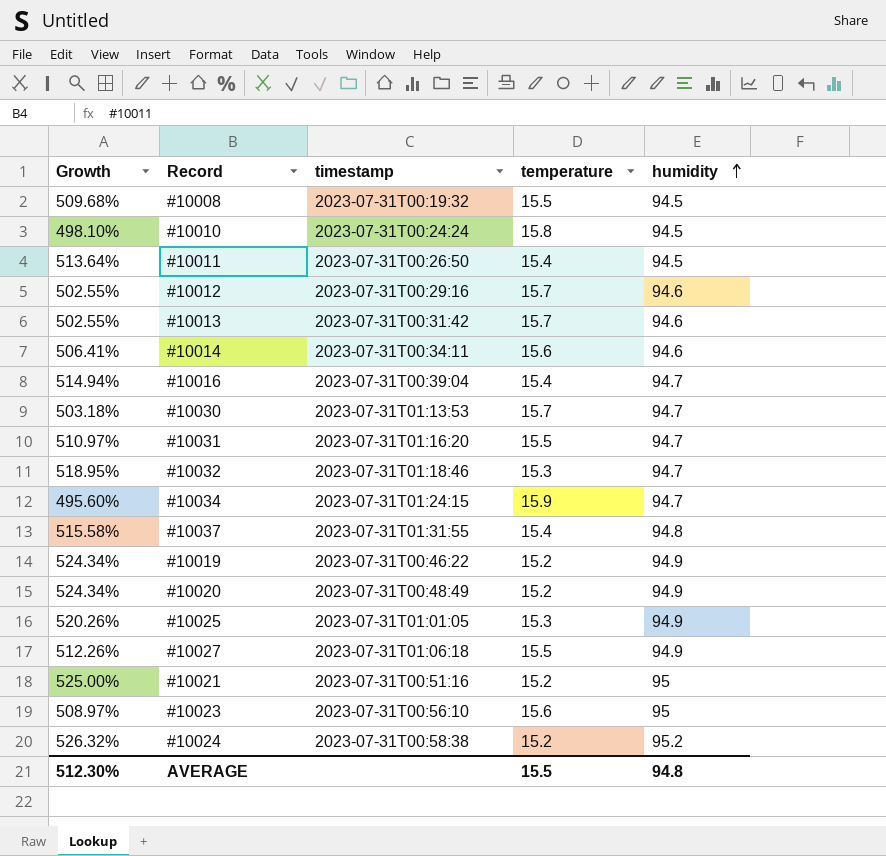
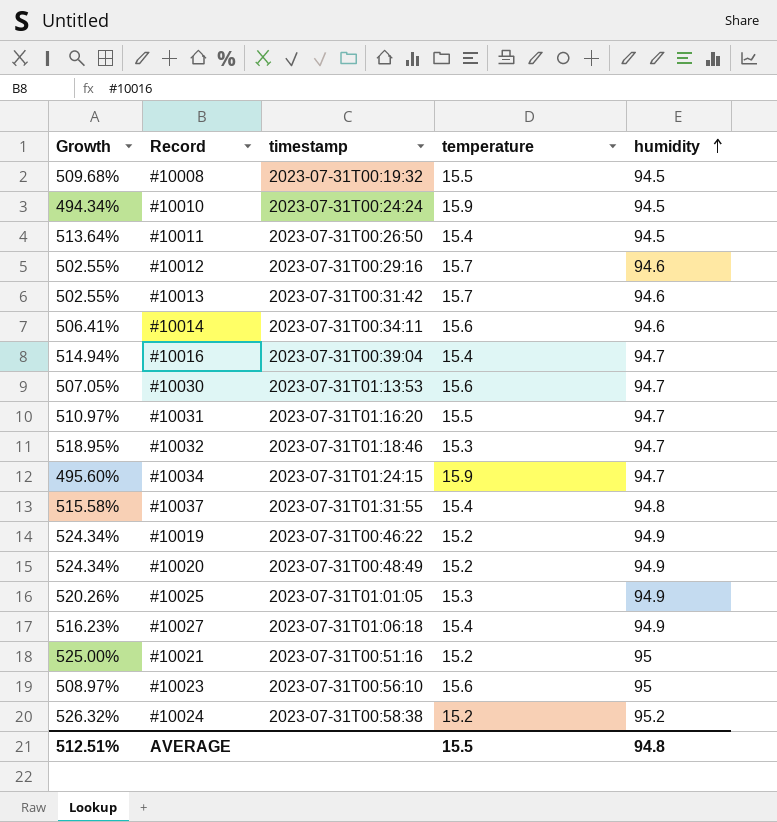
#10010 | Growth: 498.10% -> 494.34%
#10010 | temperature: 15.8 -> 15.9
#10030 | Growth: 503.18% -> 507.05%
#10030 | temperature: 15.7 -> 15.6
#10027 | Growth: 512.26% -> 516.23%
#10027 | temperature: 15.5 -> 15.4
AVERAGE | Growth: 512.30% -> 512.51%

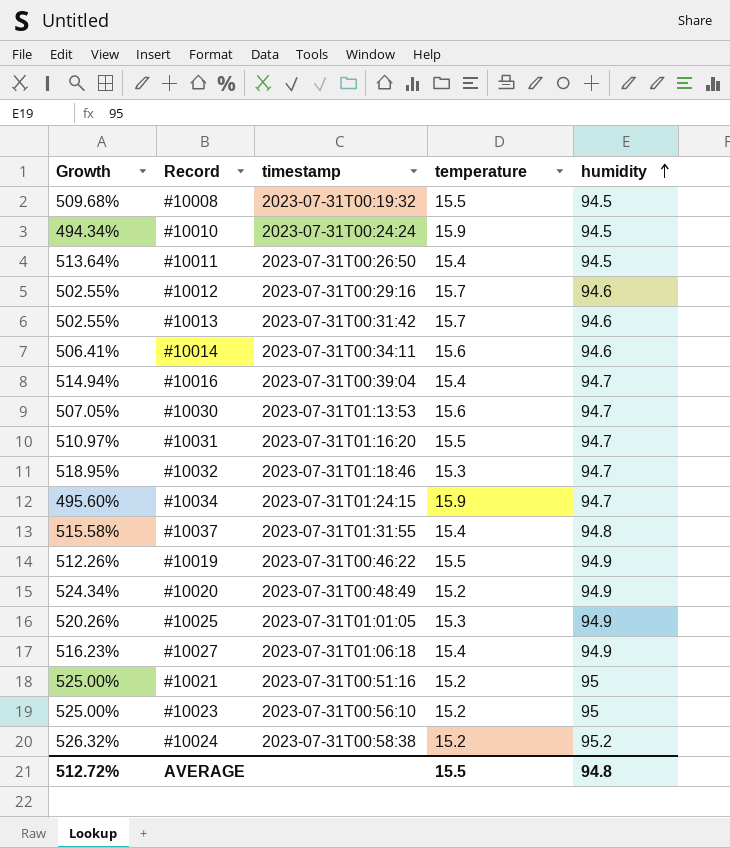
#10019 | Growth: 524.34% -> 512.26%
#10019 | temperature: 15.2 -> 15.5
#10023 | Growth: 508.97% -> 525.00%
#10023 | temperature: 15.6 -> 15.2
AVERAGE | Growth: 512.51% -> 512.72%

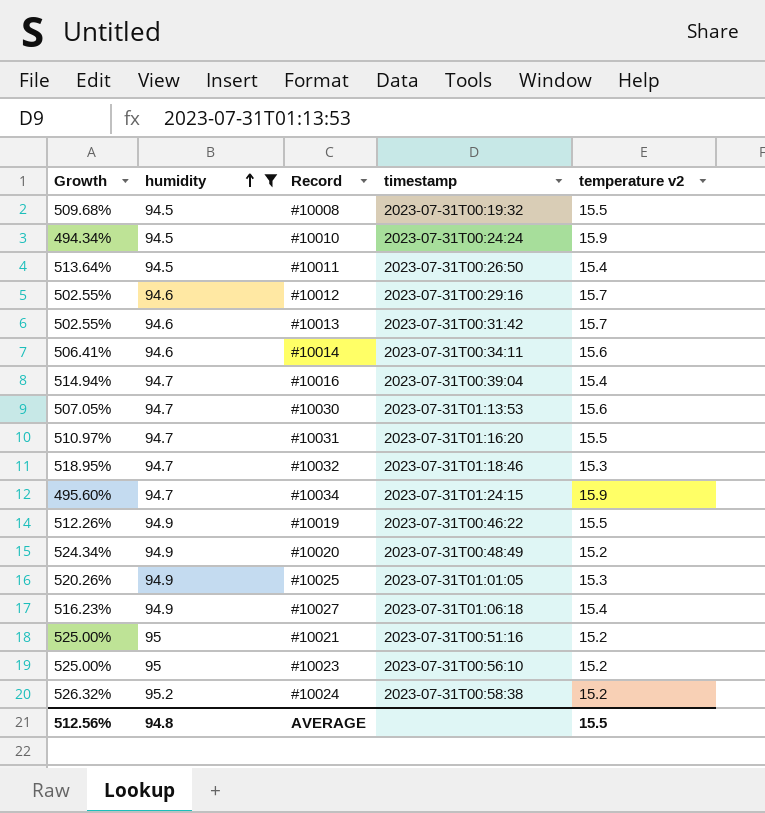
filter: none -> humidity != 94.8
column humidity | position: 5 -> 2
column name: temperature -> temperature v2
AVERAGE | Growth: 512.72% -> 512.56%

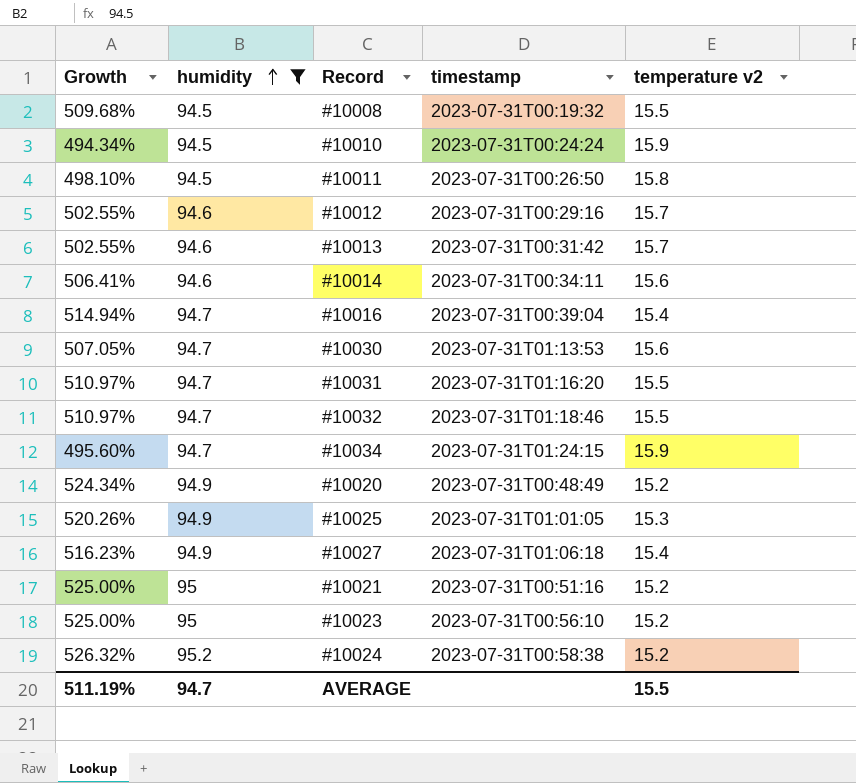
row #10019: 512.26% | 94.9 | 2023-07-31T00:46:22 | 15.5 -> none
#10011 | Growth: 513.64% -> 498.10%
#10011 | temperature v2: 15.4 -> 15.8
#10032 | Growth: 518.95% -> 510.97%
#10032 | temperature v2: 15.3 -> 15.5
AVERAGE | Growth: 512.56% -> 511.19%
AVERAGE | humidity: 94.8 -> 94.7

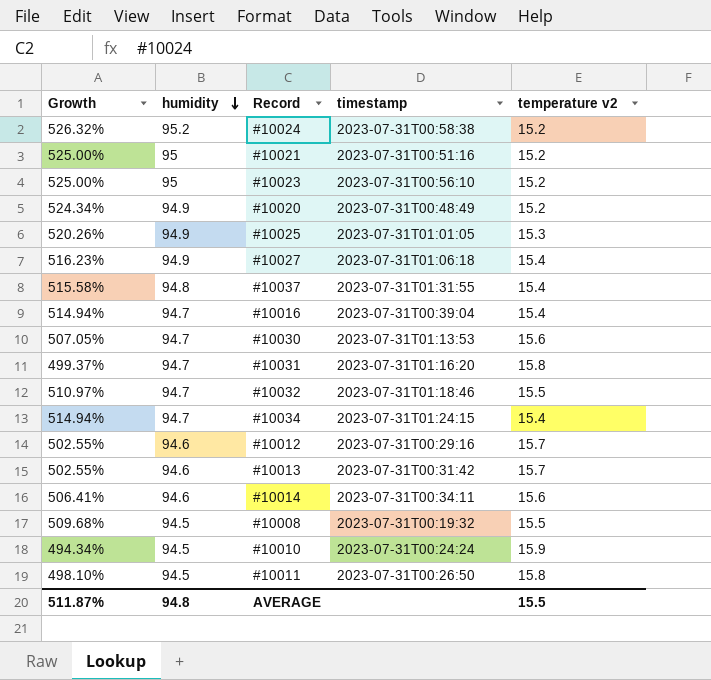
filter: humidity != 94.8 -> none
row order: humidity ascending -> humidity descending
#10031 | Growth: 510.97% -> 499.37%
#10031 | temperature v2: 15.5 -> 15.8
#10034 | Growth: 495.60% -> 514.94%
#10034 | temperature v2: 15.9 -> 15.4
AVERAGE | Growth: 511.19% -> 511.87%
AVERAGE | humidity: 94.7 -> 94.8

